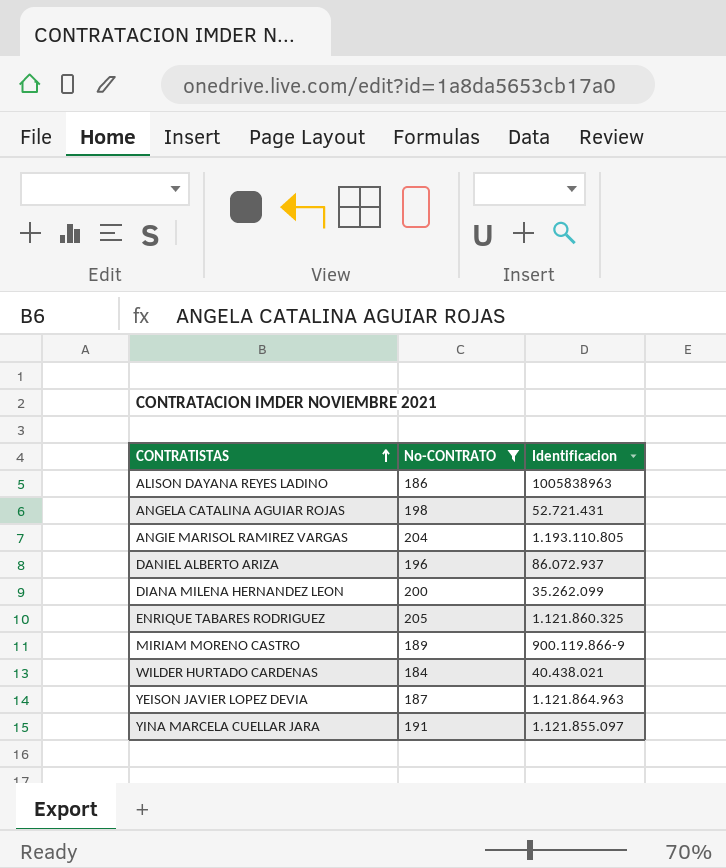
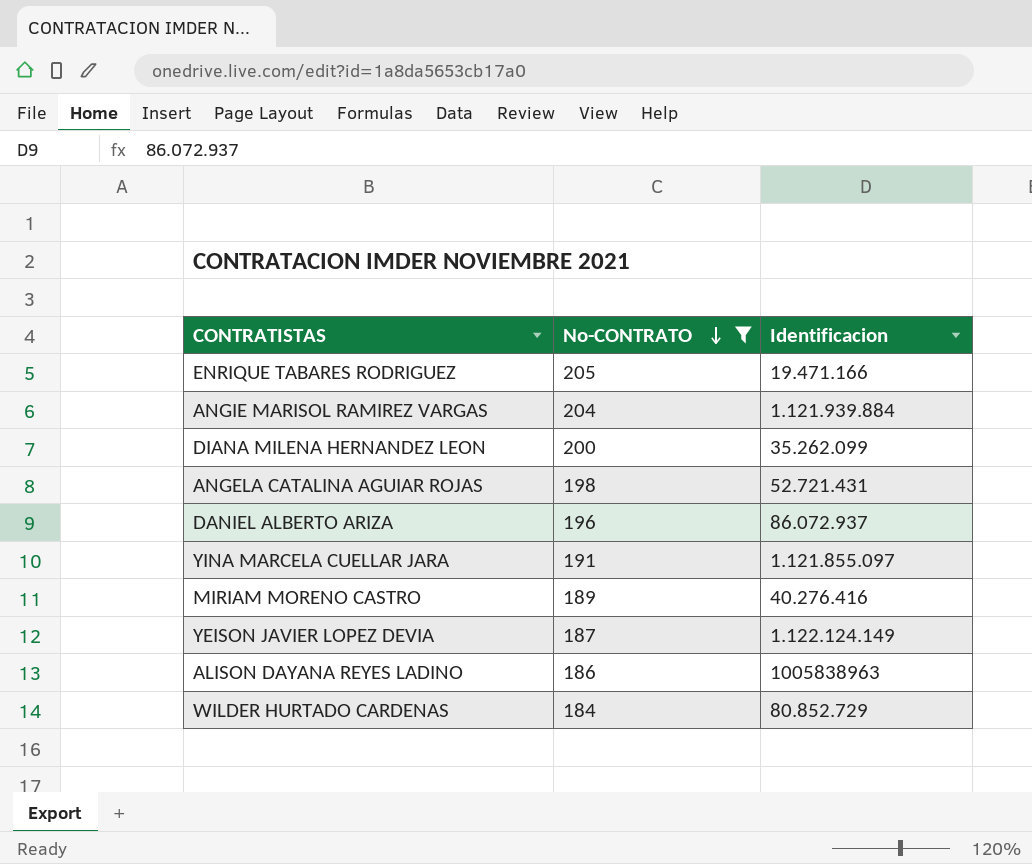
row order: CONTRATISTAS ascending -> No-CONTRATO descending
ENRIQUE TABARES RODRIGUEZ | Identificacion: 1.121.860.325 -> 19.471.166
ANGIE MARISOL RAMIREZ VARGAS | Identificacion: 1.193.110.805 -> 1.121.939.884
MIRIAM MORENO CASTRO | Identificacion: 900.119.866-9 -> 40.276.416
YEISON JAVIER LOPEZ DEVIA | Identificacion: 1.121.864.963 -> 1.122.124.149
WILDER HURTADO CARDENAS | Identificacion: 40.438.021 -> 80.852.729

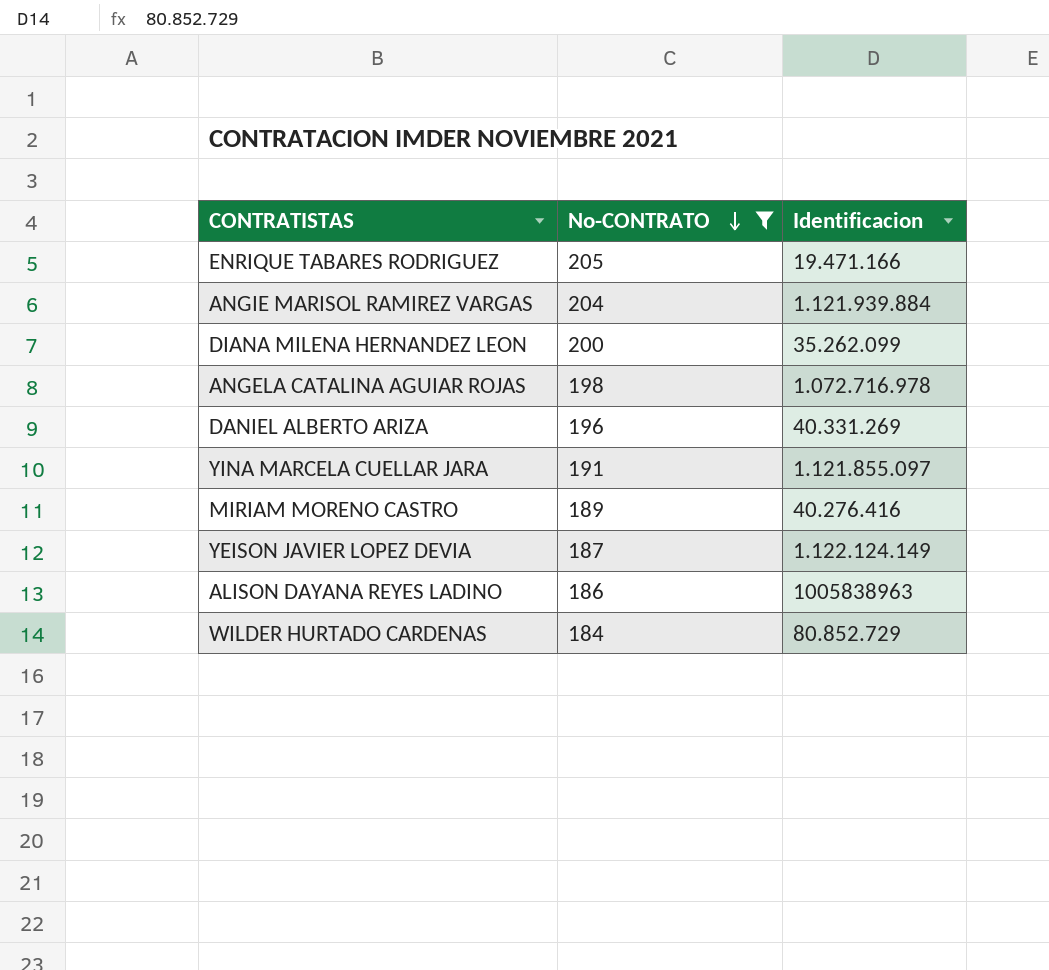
ANGELA CATALINA AGUIAR ROJAS | Identificacion: 52.721.431 -> 1.072.716.978
DANIEL ALBERTO ARIZA | Identificacion: 86.072.937 -> 40.331.269

